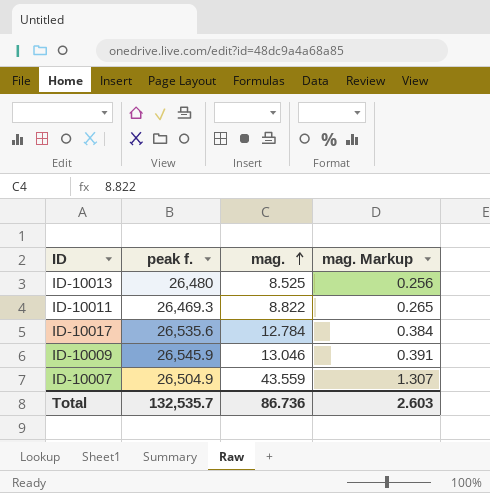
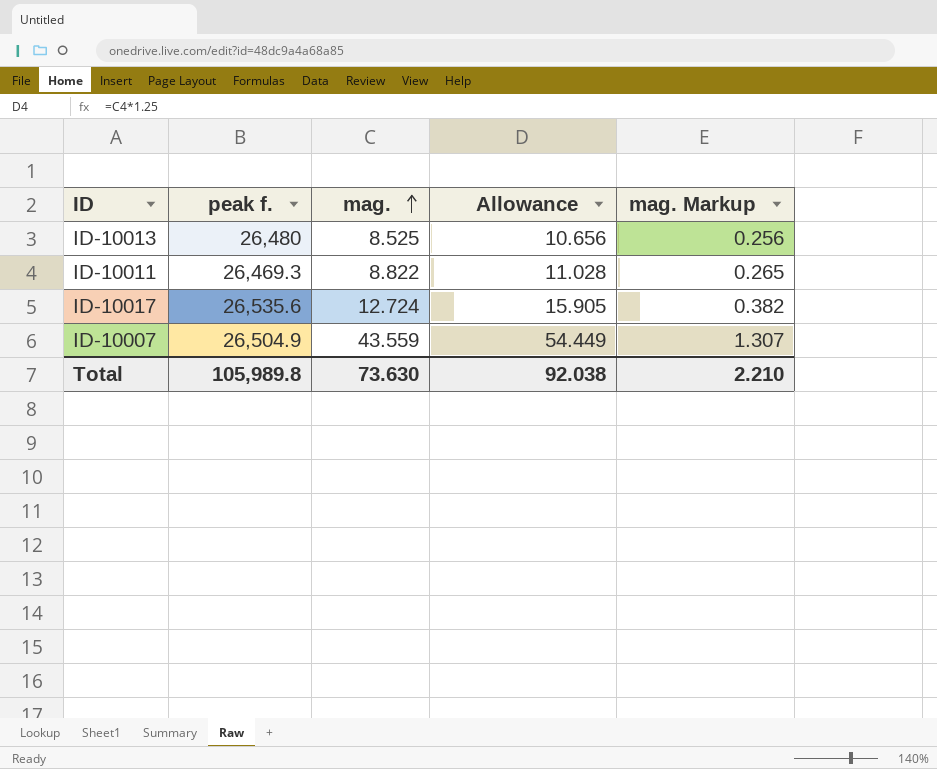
column Allowance | formula: none -> [mag.] * 1.25
row ID-10009: 26,545.9 | 13.046 | 0.391 -> none
ID-10017 | mag.: 12.784 -> 12.724
ID-10017 | mag. Markup: 0.384 -> 0.382
Total | peak f.: 132,535.7 -> 105,989.8
Total | mag.: 86.736 -> 73.630
Total | mag. Markup: 2.603 -> 2.210

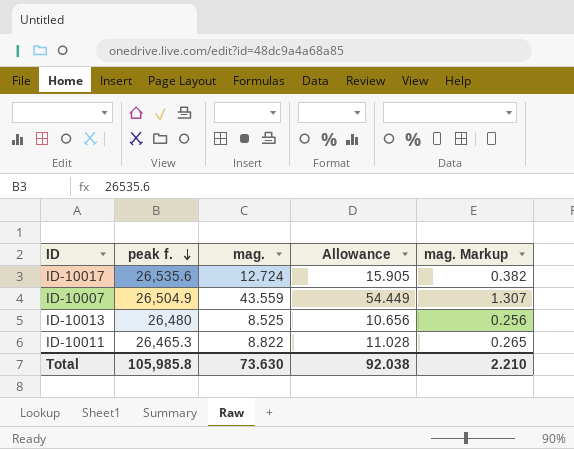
row order: mag. ascending -> peak f. descending
ID-10011 | peak f.: 26,469.3 -> 26,465.3
Total | peak f.: 105,989.8 -> 105,985.8

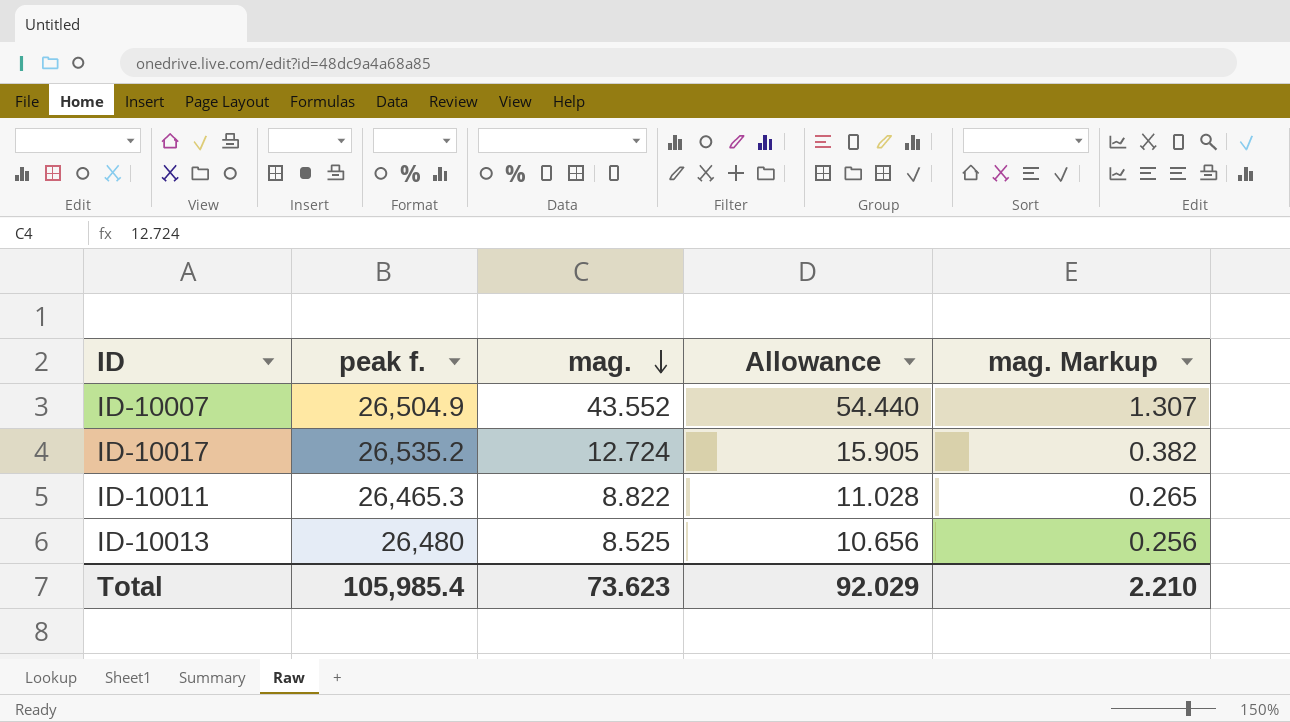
row order: peak f. descending -> mag. descending
ID-10007 | mag.: 43.559 -> 43.552
ID-10007 | Allowance: 54.449 -> 54.440
ID-10017 | peak f.: 26,535.6 -> 26,535.2
Total | peak f.: 105,985.8 -> 105,985.4
Total | mag.: 73.630 -> 73.623
Total | Allowance: 92.038 -> 92.029

